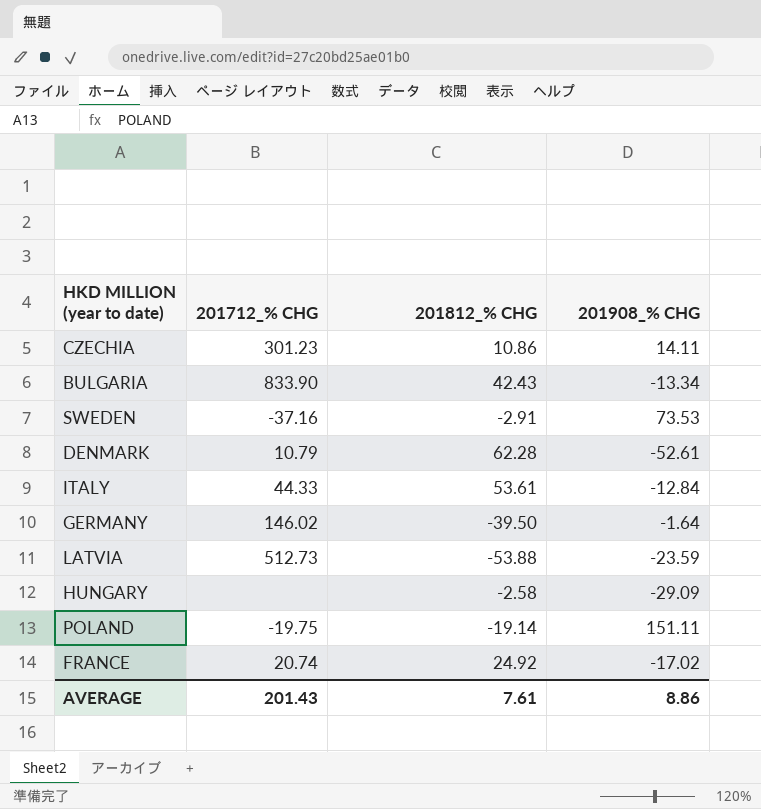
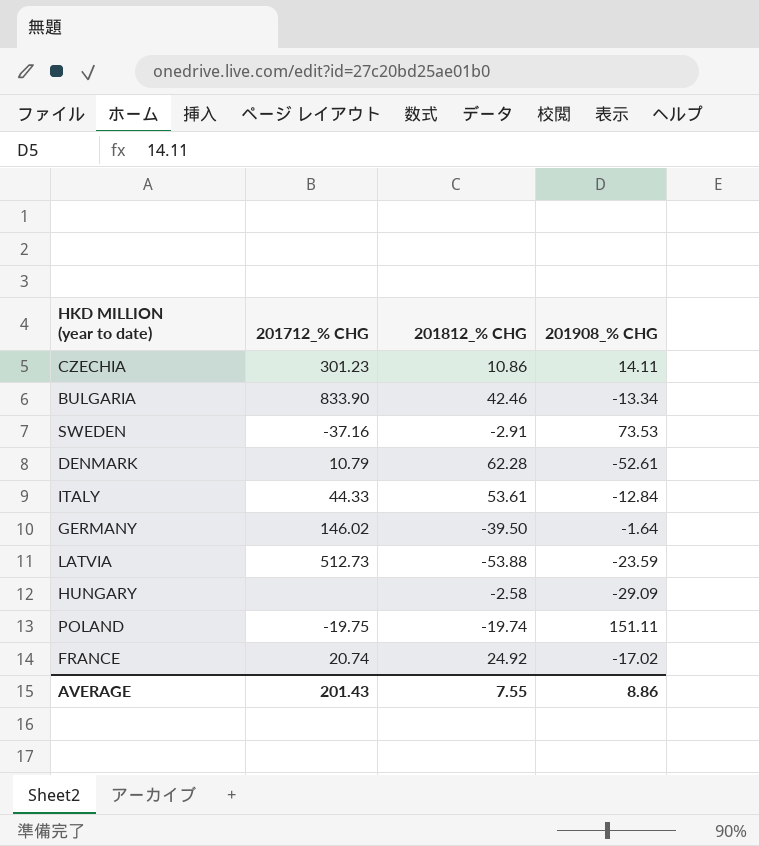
BULGARIA | 201812_% CHG: 42.43 -> 42.46
POLAND | 201812_% CHG: -19.14 -> -19.74
AVERAGE | 201812_% CHG: 7.61 -> 7.55

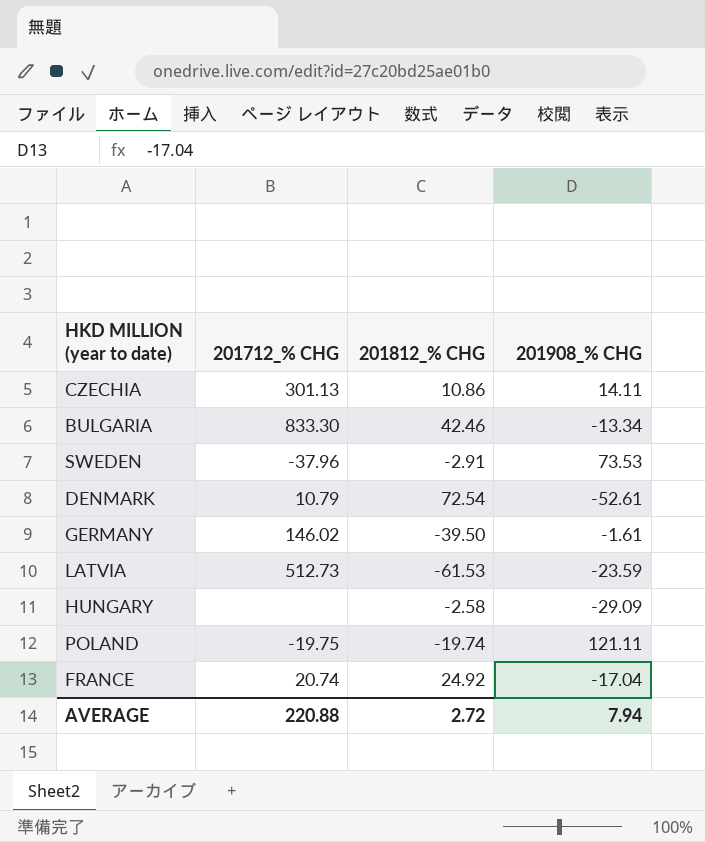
row ITALY: 44.33 | 53.61 | -12.84 -> none
CZECHIA | 201712_% CHG: 301.23 -> 301.13
BULGARIA | 201712_% CHG: 833.90 -> 833.30
SWEDEN | 201712_% CHG: -37.16 -> -37.96
DENMARK | 201812_% CHG: 62.28 -> 72.54
GERMANY | 201908_% CHG: -1.64 -> -1.61
LATVIA | 201812_% CHG: -53.88 -> -61.53
POLAND | 201908_% CHG: 151.11 -> 121.11
FRANCE | 201908_% CHG: -17.02 -> -17.04
AVERAGE | 201712_% CHG: 201.43 -> 220.88
AVERAGE | 201812_% CHG: 7.55 -> 2.72
AVERAGE | 201908_% CHG: 8.86 -> 7.94

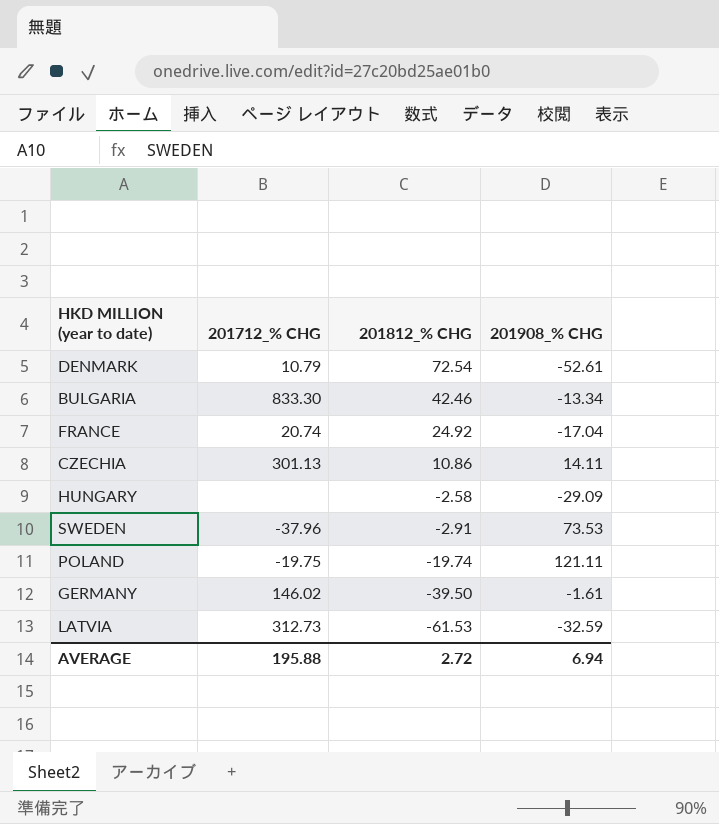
row order: none -> 201812_% CHG descending
LATVIA | 201712_% CHG: 512.73 -> 312.73
LATVIA | 201908_% CHG: -23.59 -> -32.59
AVERAGE | 201712_% CHG: 220.88 -> 195.88
AVERAGE | 201908_% CHG: 7.94 -> 6.94

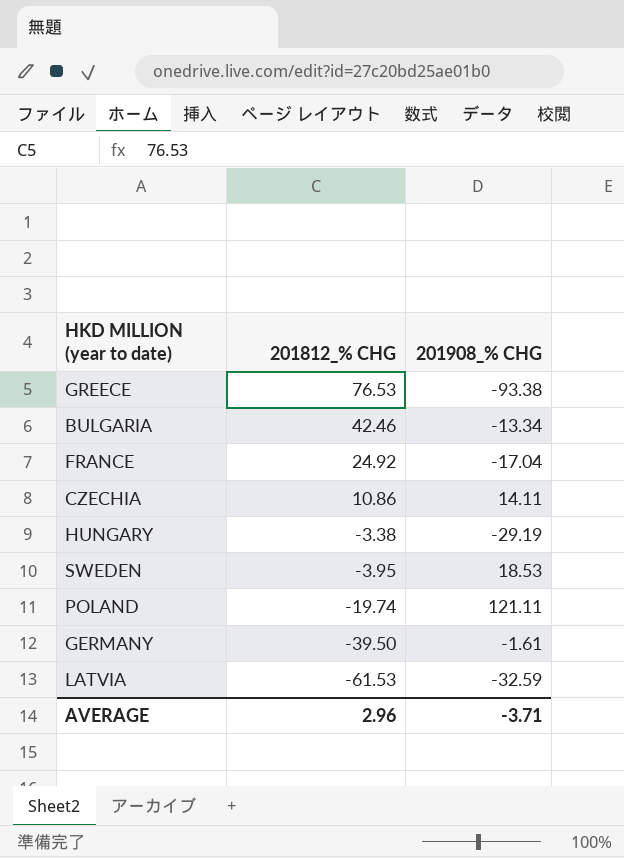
column 201712_% CHG | position: 2 -> none
row DENMARK: 10.79 | 72.54 | -52.61 -> none
row GREECE: none -> 76.53 | -93.38
HUNGARY | 201812_% CHG: -2.58 -> -3.38
HUNGARY | 201908_% CHG: -29.09 -> -29.19
SWEDEN | 201812_% CHG: -2.91 -> -3.95
SWEDEN | 201908_% CHG: 73.53 -> 18.53
AVERAGE | 201812_% CHG: 2.72 -> 2.96
AVERAGE | 201908_% CHG: 6.94 -> -3.71

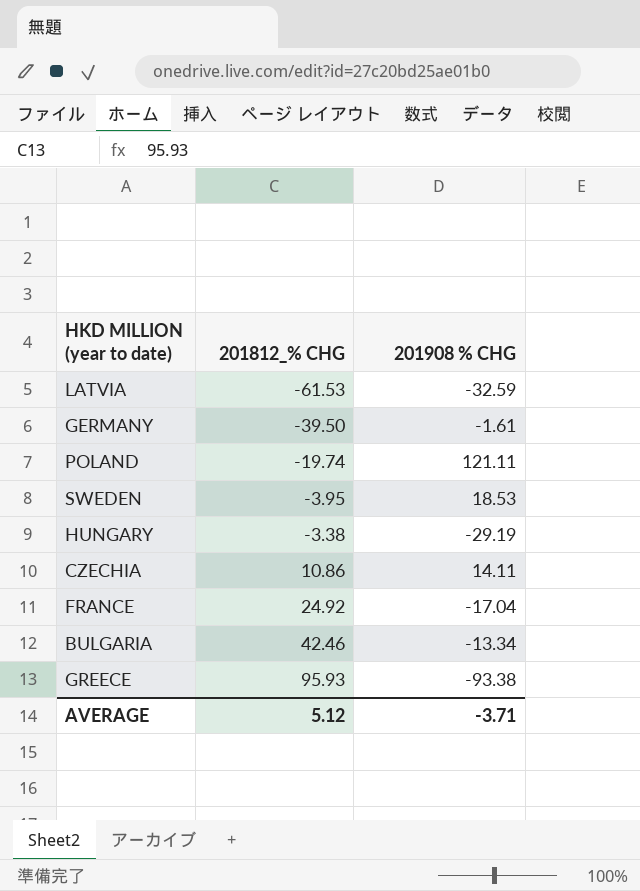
row order: 201812_% CHG descending -> 201812_% CHG ascending
column name: 201908_% CHG -> 201908 % CHG
GREECE | 201812_% CHG: 76.53 -> 95.93
AVERAGE | 201812_% CHG: 2.96 -> 5.12

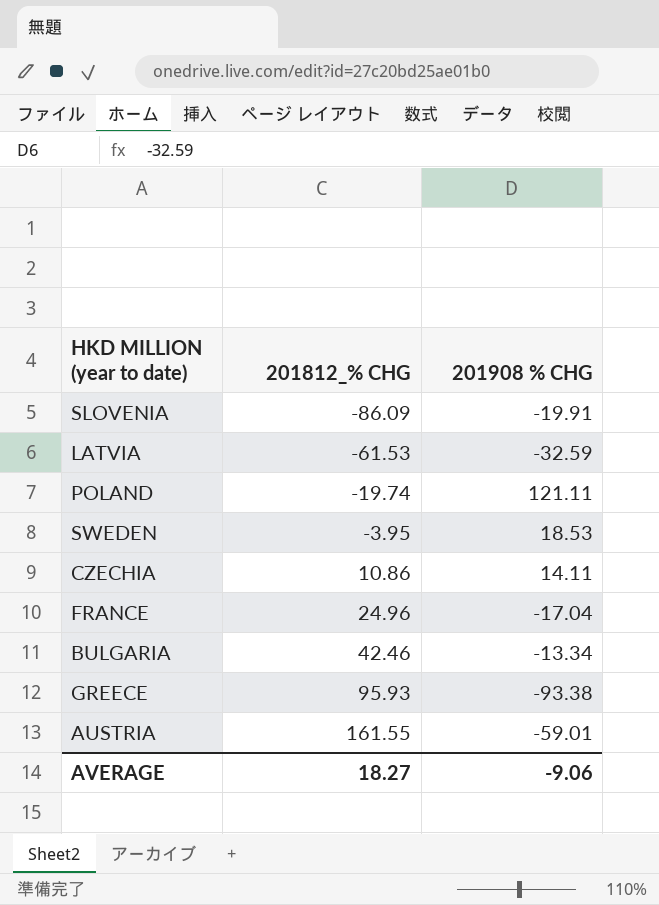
row GERMANY: -39.50 | -1.61 -> none
row HUNGARY: -3.38 | -29.19 -> none
row SLOVENIA: none -> -86.09 | -19.91
FRANCE | 201812_% CHG: 24.92 -> 24.96
row AUSTRIA: none -> 161.55 | -59.01
AVERAGE | 201812_% CHG: 5.12 -> 18.27
AVERAGE | 201908 % CHG: -3.71 -> -9.06

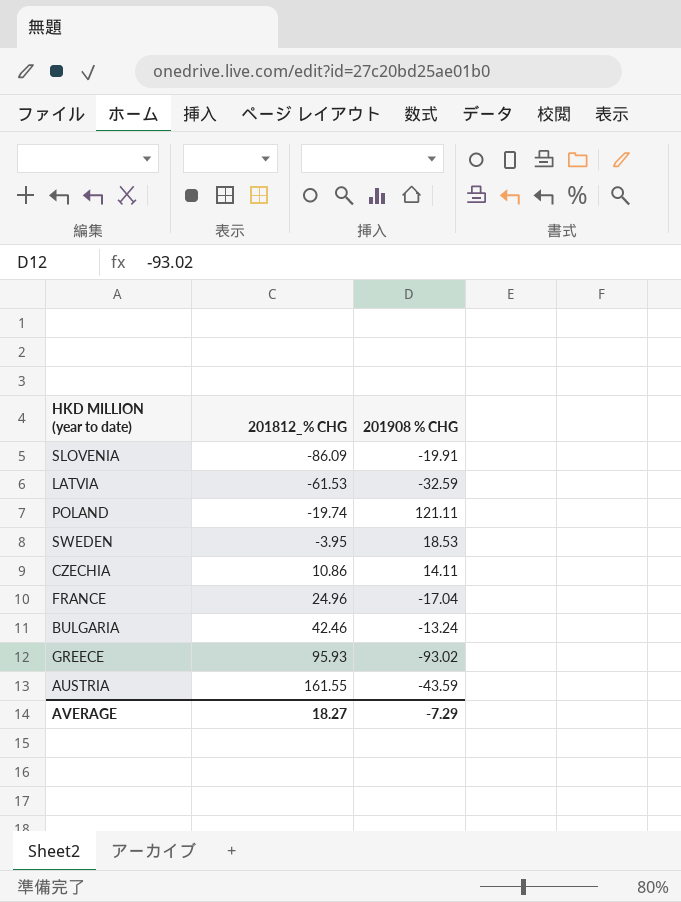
BULGARIA | 201908 % CHG: -13.34 -> -13.24
GREECE | 201908 % CHG: -93.38 -> -93.02
AUSTRIA | 201908 % CHG: -59.01 -> -43.59
AVERAGE | 201908 % CHG: -9.06 -> -7.29

